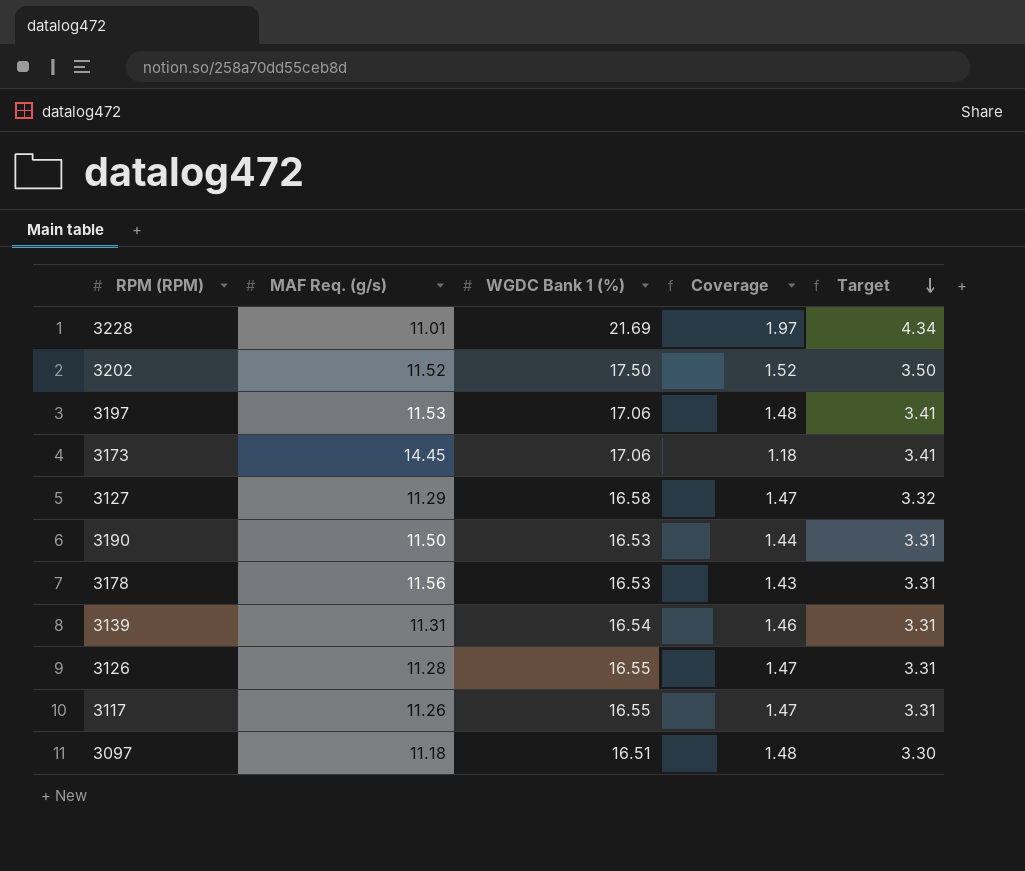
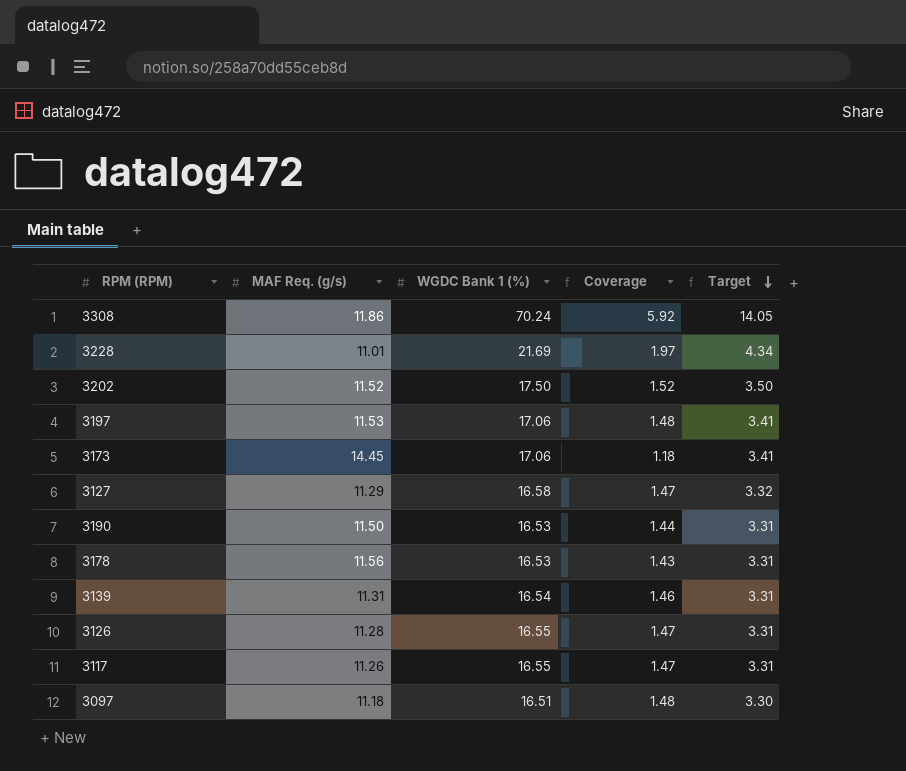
row 3308: none -> 11.86 | 70.24 | 5.92 | 14.05

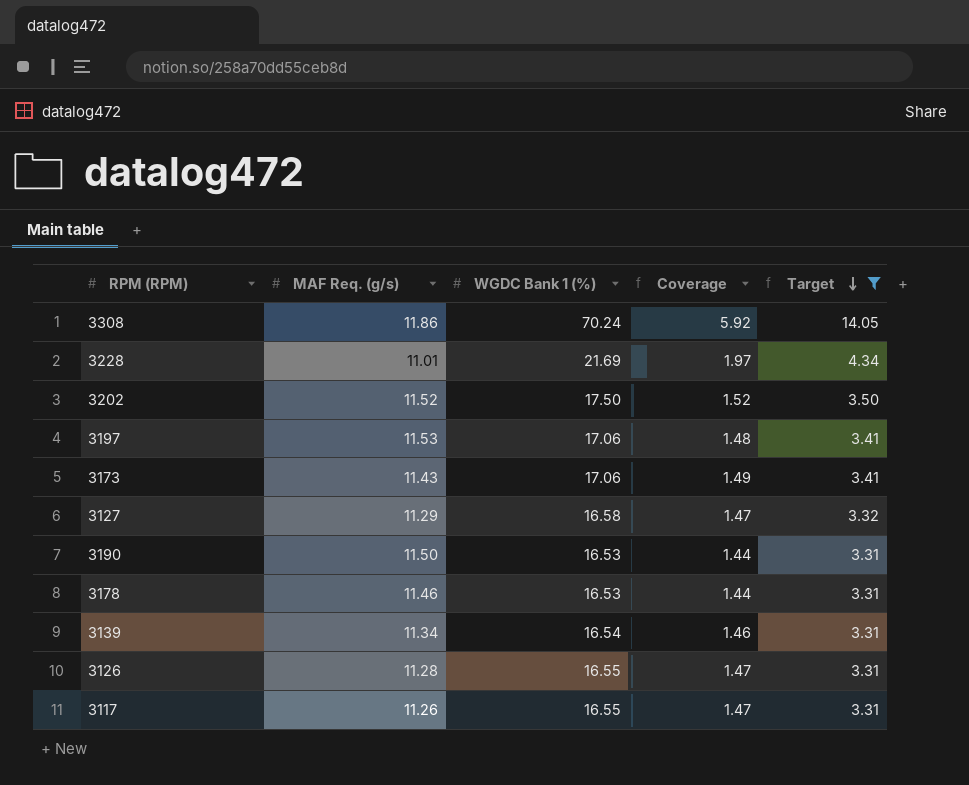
filter: none -> Target != 3.30
3173 | MAF Req. (g/s): 14.45 -> 11.43
3173 | Coverage: 1.18 -> 1.49
3178 | MAF Req. (g/s): 11.56 -> 11.46
3178 | Coverage: 1.43 -> 1.44
3139 | MAF Req. (g/s): 11.31 -> 11.34

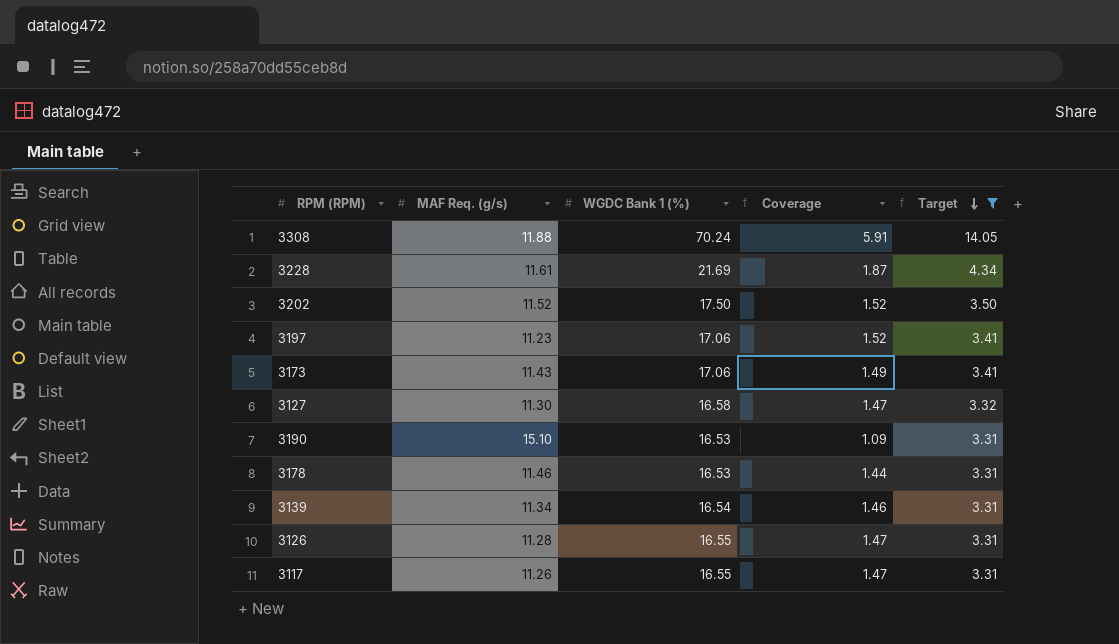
3308 | MAF Req. (g/s): 11.86 -> 11.88
3308 | Coverage: 5.92 -> 5.91
3228 | MAF Req. (g/s): 11.01 -> 11.61
3228 | Coverage: 1.97 -> 1.87
3197 | MAF Req. (g/s): 11.53 -> 11.23
3197 | Coverage: 1.48 -> 1.52
3127 | MAF Req. (g/s): 11.29 -> 11.30
3190 | MAF Req. (g/s): 11.50 -> 15.10
3190 | Coverage: 1.44 -> 1.09

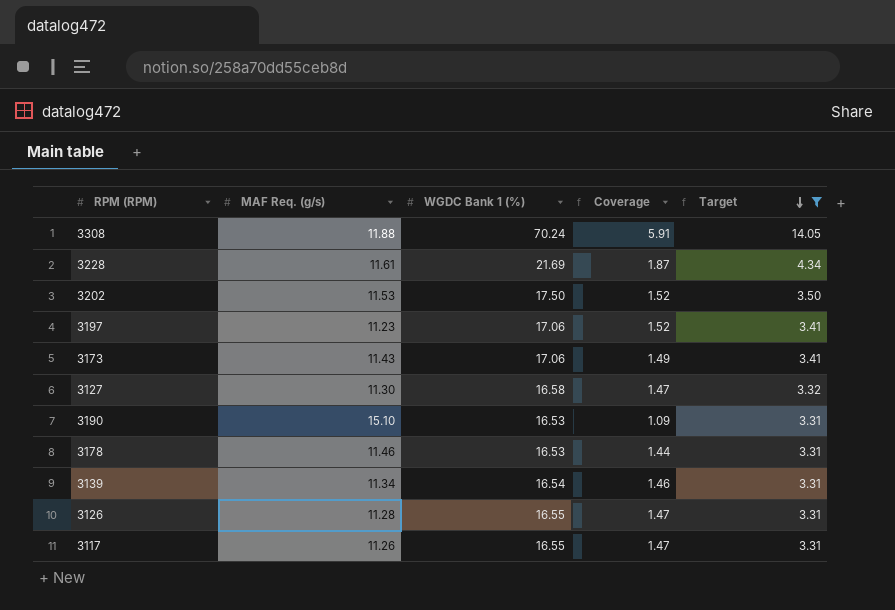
3202 | MAF Req. (g/s): 11.52 -> 11.53

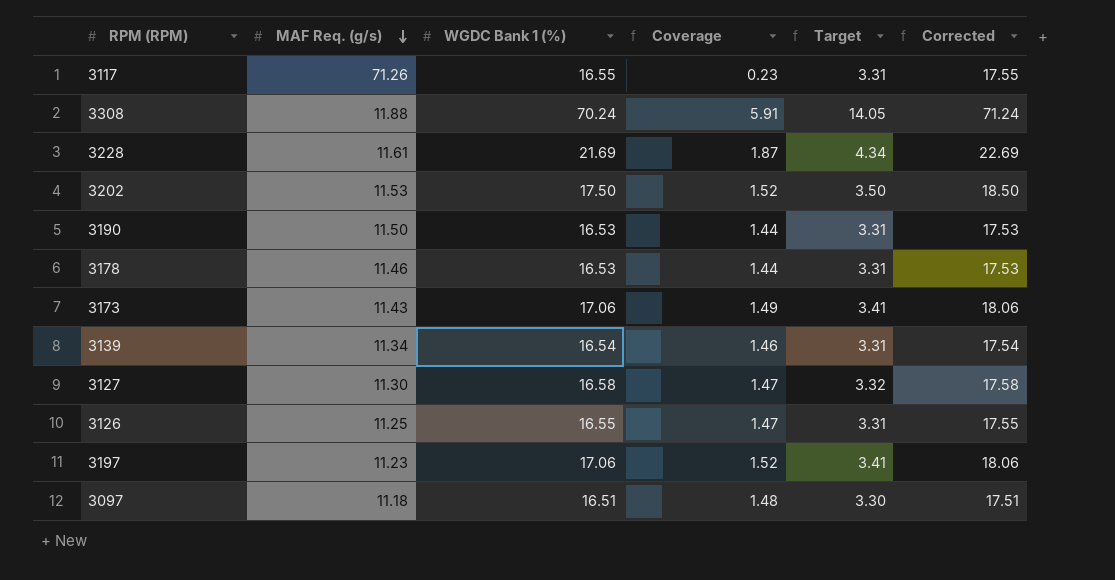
filter: Target != 3.30 -> none
row order: Target descending -> MAF Req. (g/s) descending
column Corrected | formula: none -> [WGDC Bank 1 (%)] + 1
3117 | MAF Req. (g/s): 11.26 -> 71.26
3117 | Coverage: 1.47 -> 0.23
3190 | MAF Req. (g/s): 15.10 -> 11.50
3190 | Coverage: 1.09 -> 1.44
3126 | MAF Req. (g/s): 11.28 -> 11.25

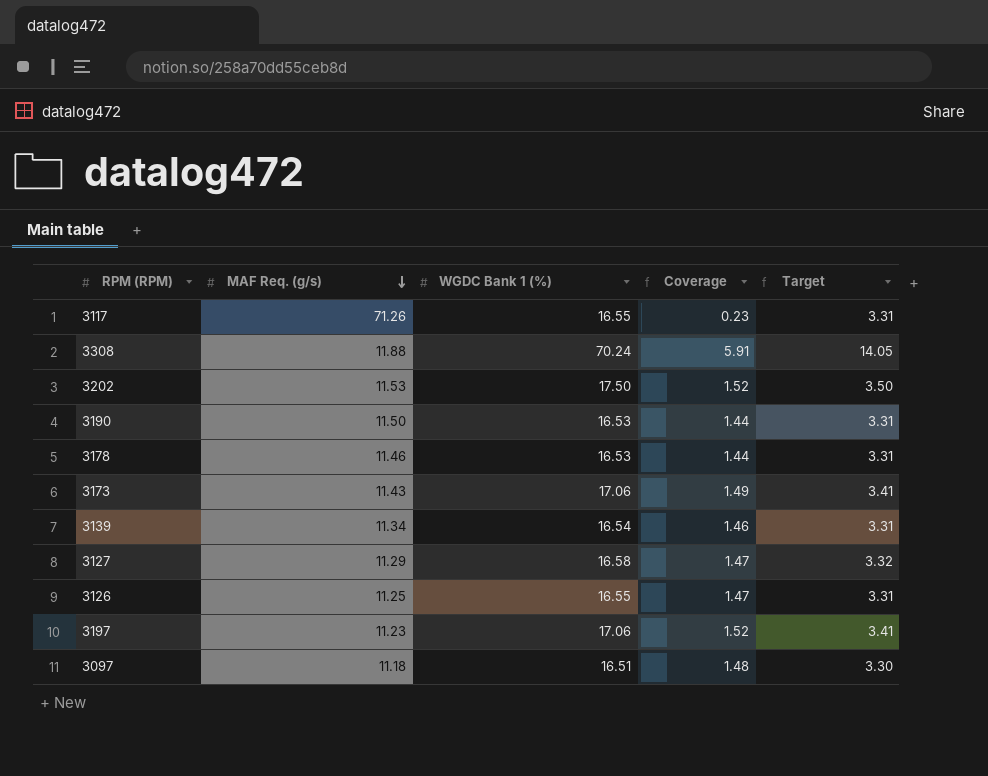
column Corrected | formula: [WGDC Bank 1 (%)] + 1 -> none
row 3228: 11.61 | 21.69 | 1.87 | 4.34 | 22.69 -> none
3127 | MAF Req. (g/s): 11.30 -> 11.29

